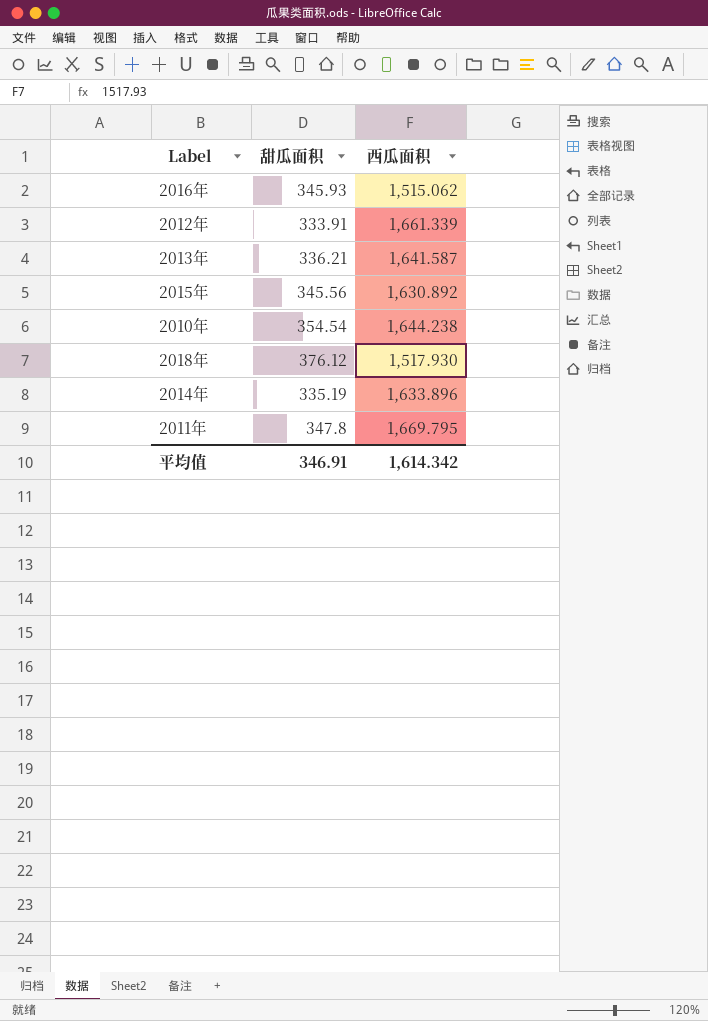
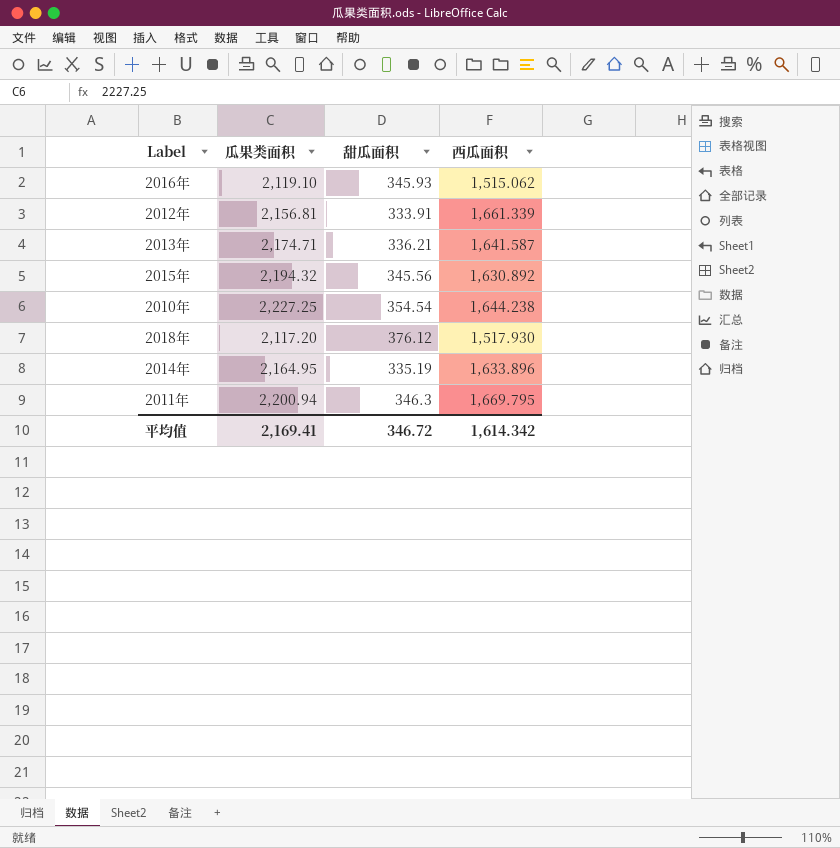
column 瓜果类面积 | position: none -> 2
2011年 | 甜瓜面积: 347.8 -> 346.3
平均值 | 甜瓜面积: 346.91 -> 346.72

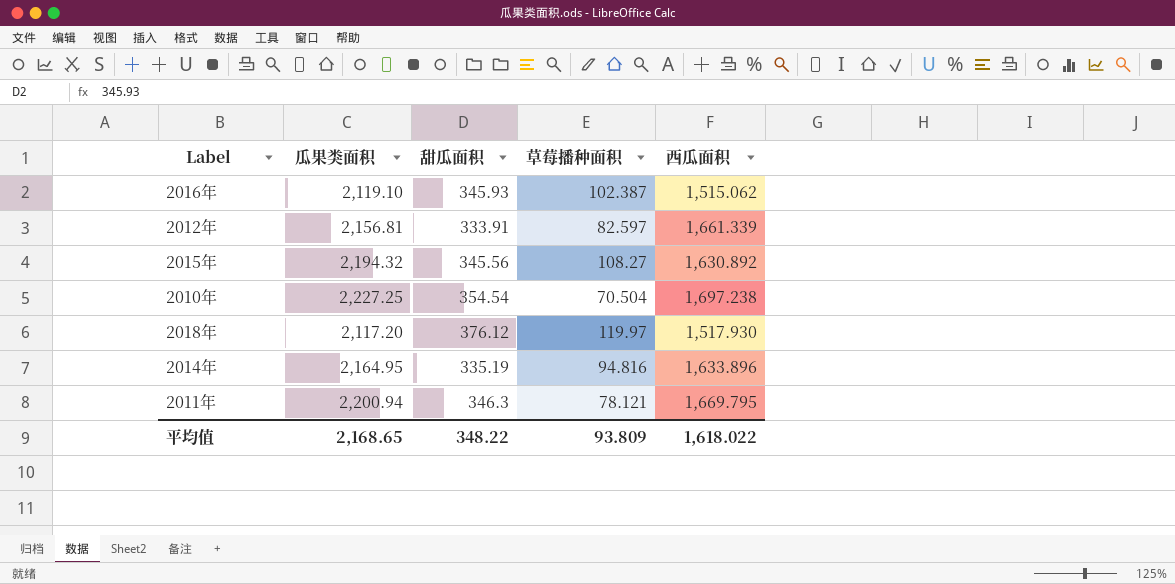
column 草莓播种面积 | position: none -> 4
row 2013年: 2,174.71 | 336.21 | 1,641.587 -> none
2010年 | 西瓜面积: 1,644.238 -> 1,697.238
平均值 | 瓜果类面积: 2,169.41 -> 2,168.65
平均值 | 甜瓜面积: 346.72 -> 348.22
平均值 | 西瓜面积: 1,614.342 -> 1,618.022

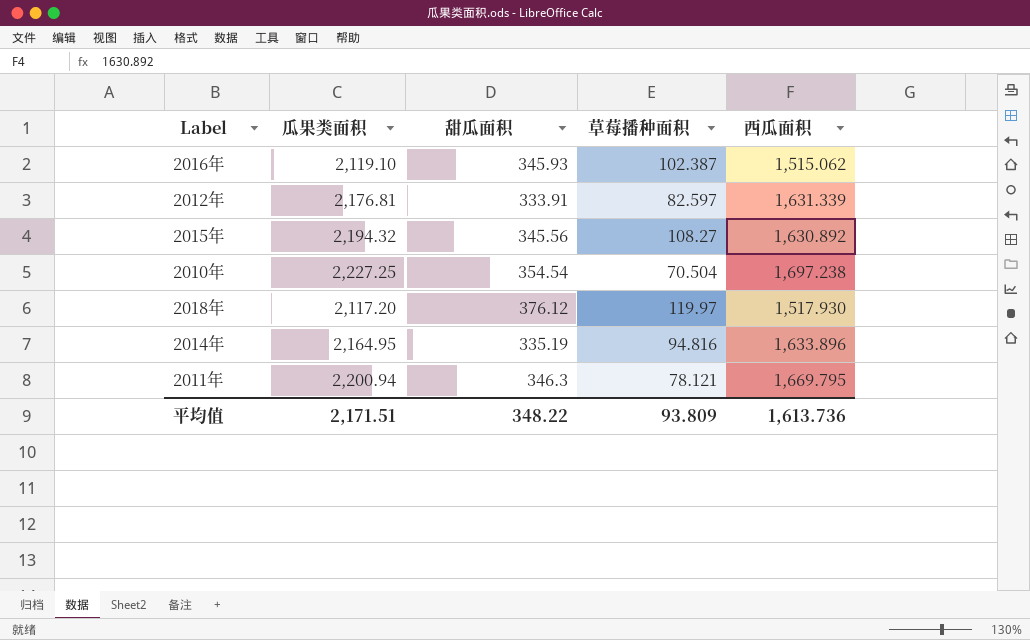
2012年 | 瓜果类面积: 2,156.81 -> 2,176.81
2012年 | 西瓜面积: 1,661.339 -> 1,631.339
平均值 | 瓜果类面积: 2,168.65 -> 2,171.51
平均值 | 西瓜面积: 1,618.022 -> 1,613.736

